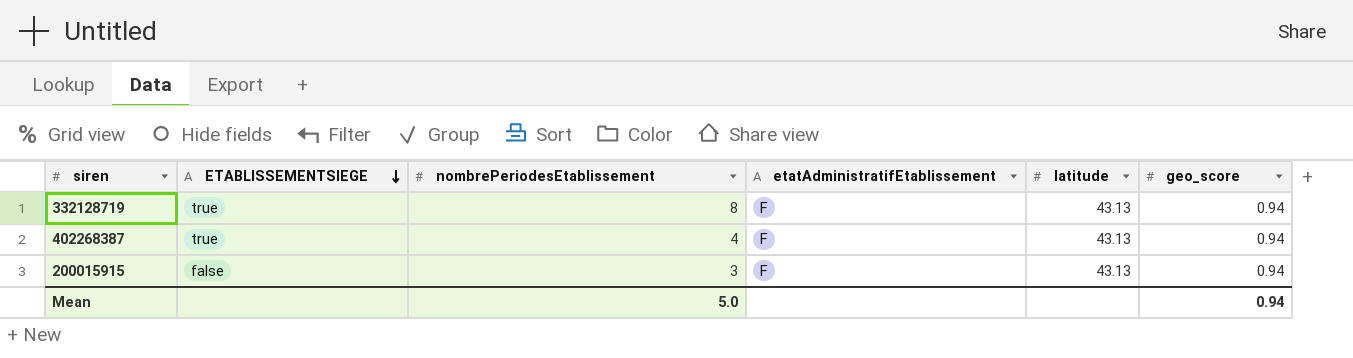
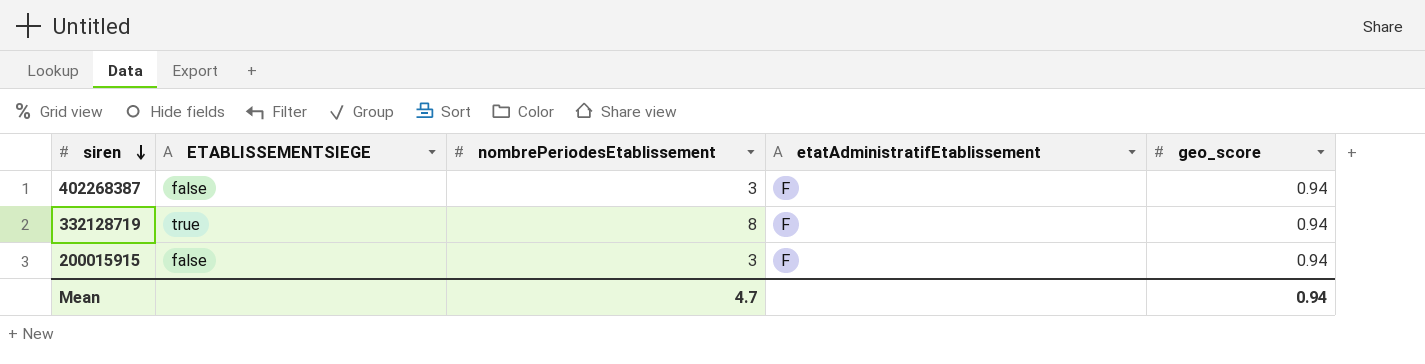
row order: ETABLISSEMENTSIEGE descending -> siren descending
column latitude | position: 5 -> none
402268387 | ETABLISSEMENTSIEGE: true -> false
402268387 | nombrePeriodesEtablissement: 4 -> 3
Mean | nombrePeriodesEtablissement: 5.0 -> 4.7

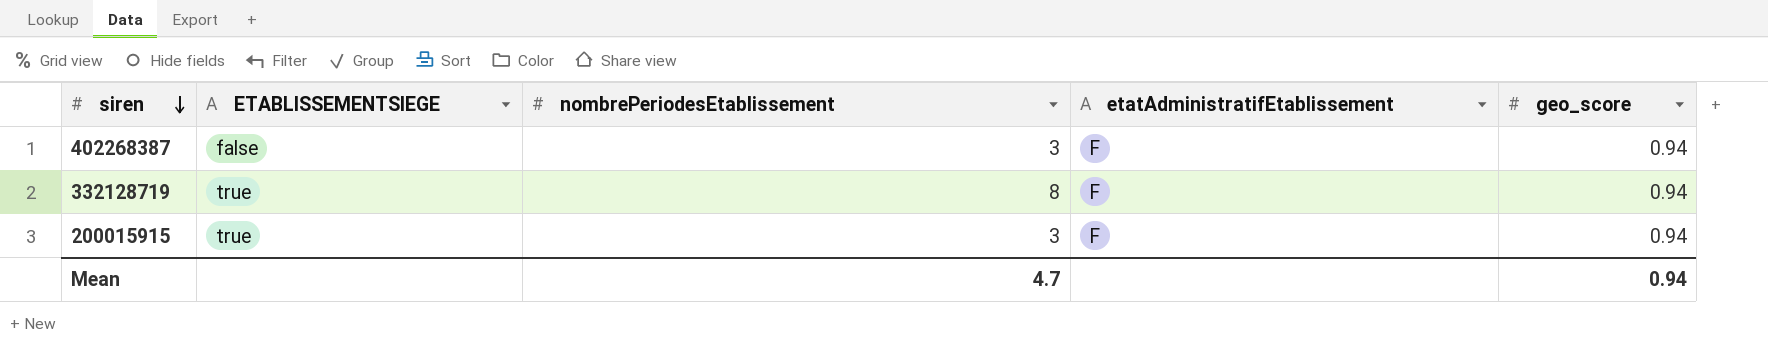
200015915 | ETABLISSEMENTSIEGE: false -> true

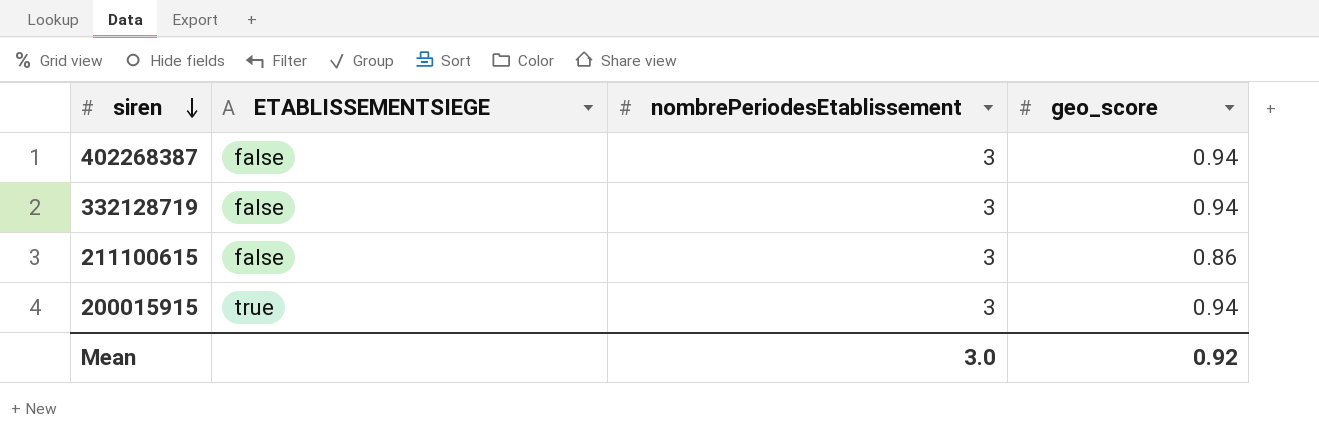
column etatAdministratifEtablissement | position: 4 -> none
332128719 | ETABLISSEMENTSIEGE: true -> false
332128719 | nombrePeriodesEtablissement: 8 -> 3
row 211100615: none -> false | 3 | 0.86
Mean | nombrePeriodesEtablissement: 4.7 -> 3.0
Mean | geo_score: 0.94 -> 0.92

